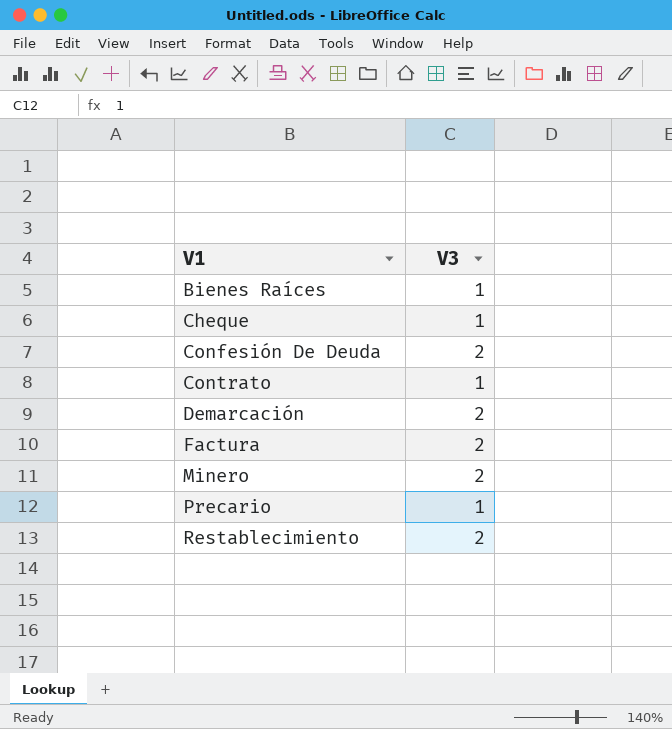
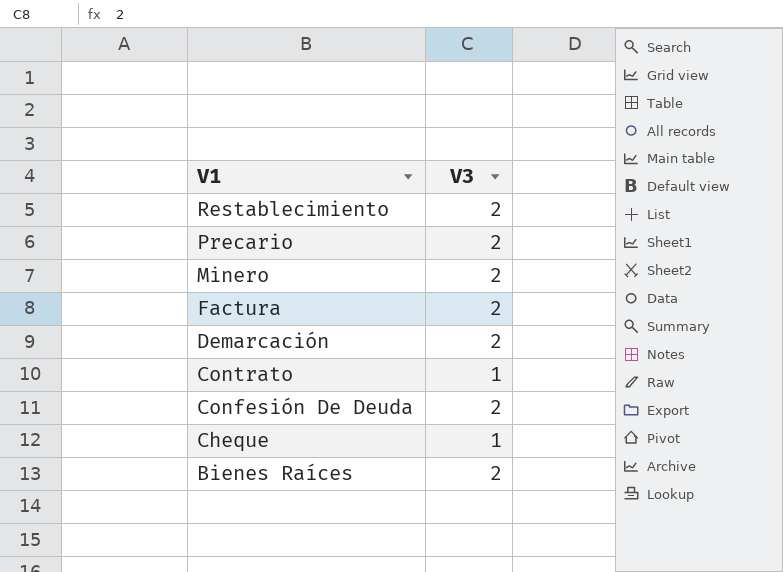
row order: V1 ascending -> V1 descending
Precario | V3: 1 -> 2
Bienes Raíces | V3: 1 -> 2

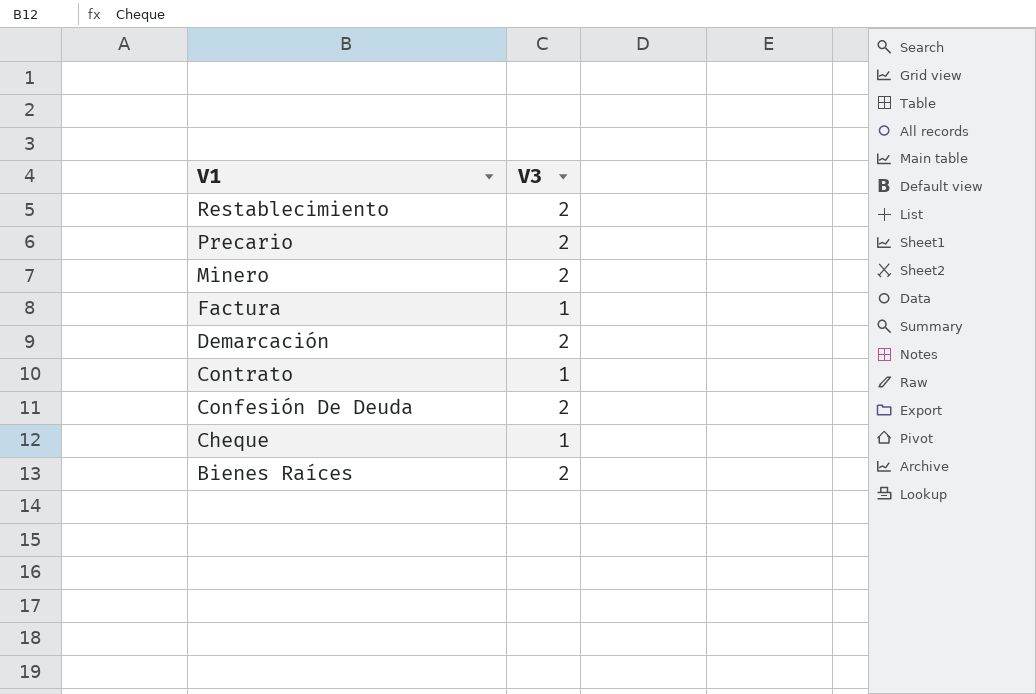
Factura | V3: 2 -> 1

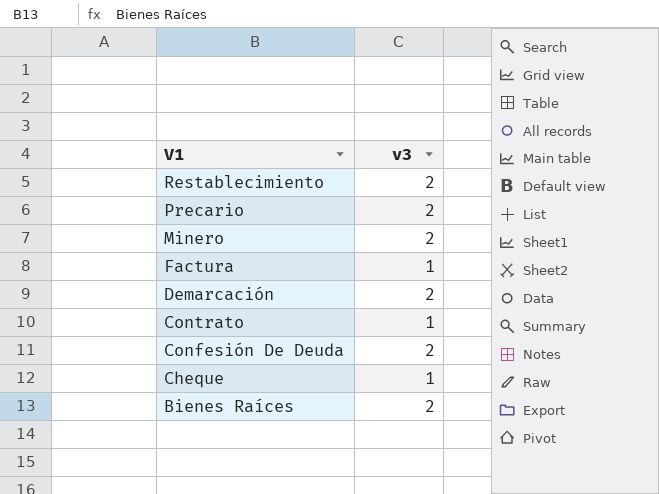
column name: V3 -> v3

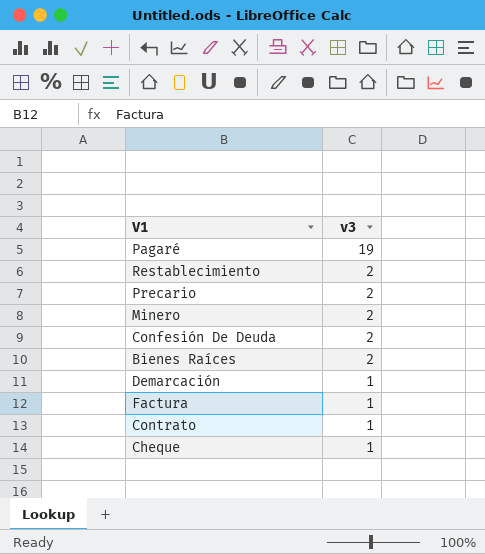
row order: V1 descending -> v3 descending
row Pagaré: none -> 19
Demarcación | v3: 2 -> 1

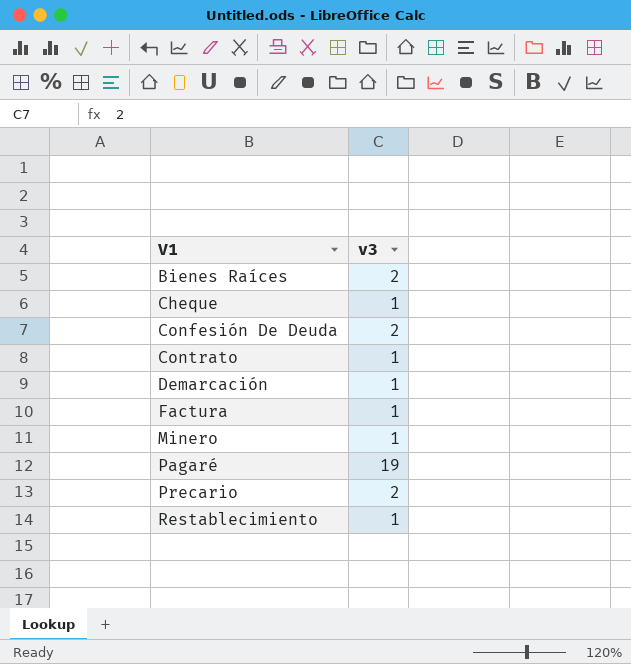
row order: v3 descending -> V1 ascending
Minero | v3: 2 -> 1
Restablecimiento | v3: 2 -> 1

